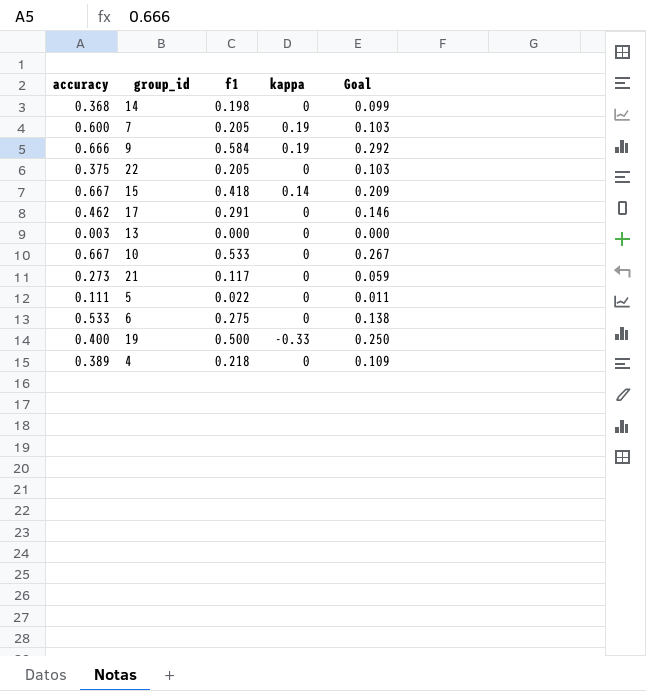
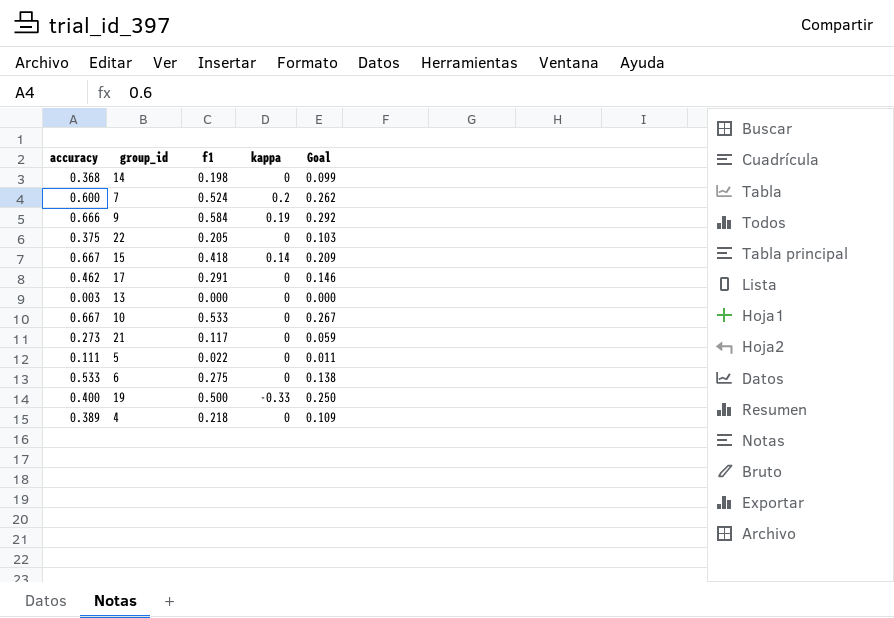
7 | f1: 0.205 -> 0.524
7 | kappa: 0.19 -> 0.2
7 | Goal: 0.103 -> 0.262

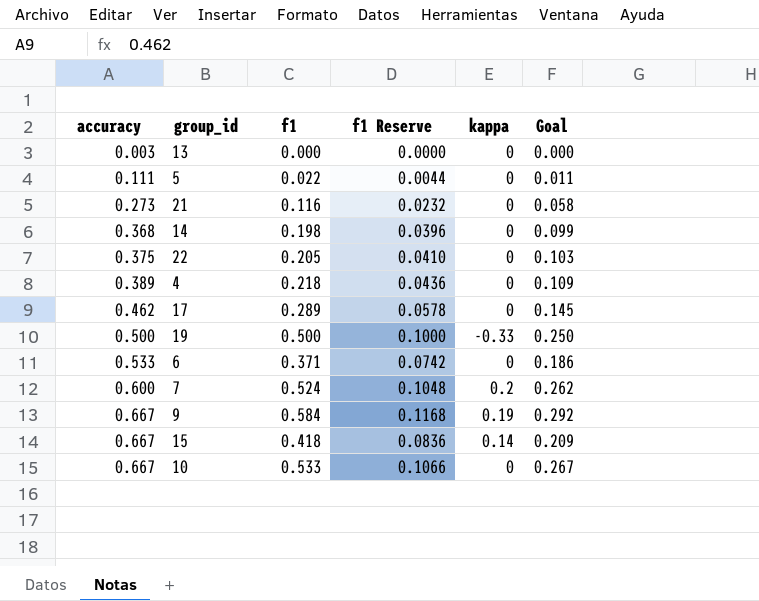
row order: none -> accuracy ascending
column f1 Reserve | formula: none -> [f1] * 0.2
21 | f1: 0.117 -> 0.116
21 | Goal: 0.059 -> 0.058
17 | f1: 0.291 -> 0.289
17 | Goal: 0.146 -> 0.145
19 | accuracy: 0.400 -> 0.500
6 | f1: 0.275 -> 0.371
6 | Goal: 0.138 -> 0.186
9 | accuracy: 0.666 -> 0.667

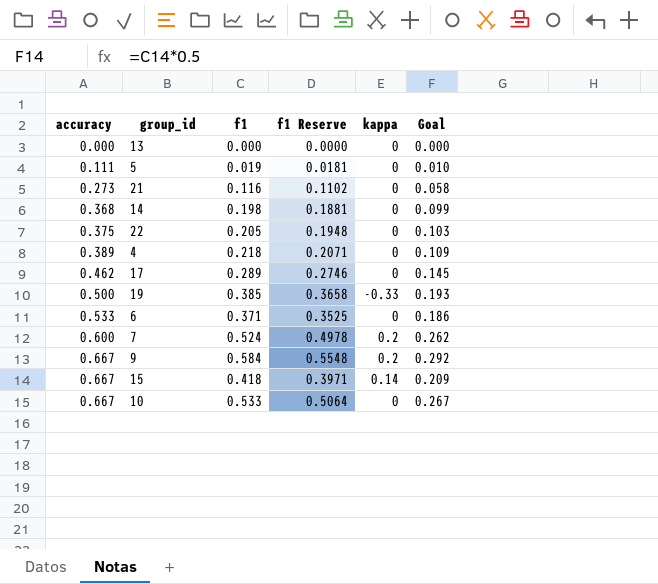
column f1 Reserve | formula: [f1] * 0.2 -> [f1] * 0.95
13 | accuracy: 0.003 -> 0.000
5 | f1: 0.022 -> 0.019
5 | Goal: 0.011 -> 0.010
19 | f1: 0.500 -> 0.385
19 | Goal: 0.250 -> 0.193
9 | kappa: 0.19 -> 0.2

